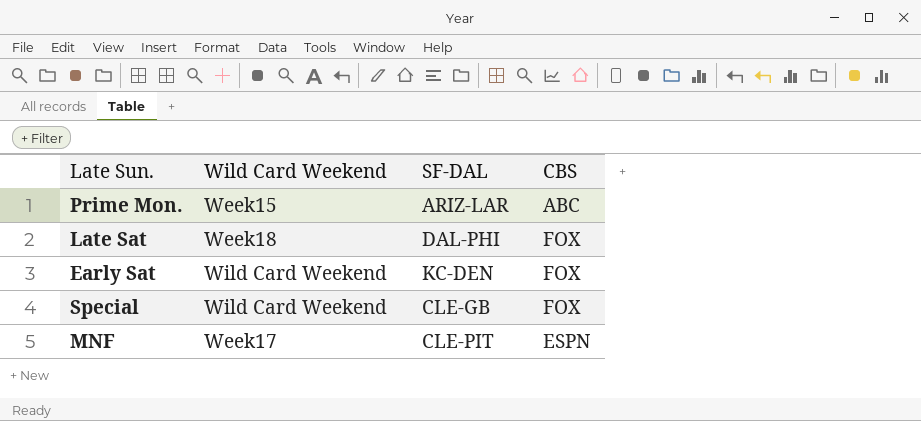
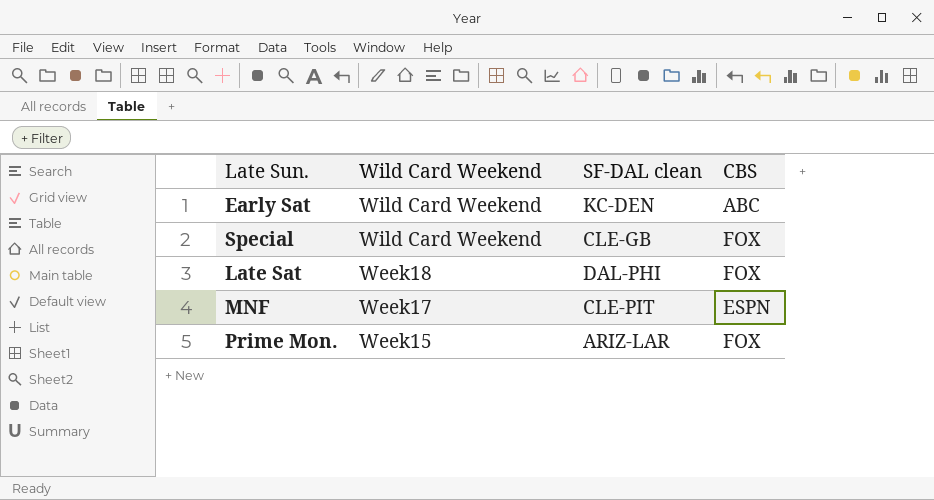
row order: none -> Wild Card Weekend descending
column name: SF-DAL -> SF-DAL clean
Early Sat | CBS: FOX -> ABC
Prime Mon. | CBS: ABC -> FOX

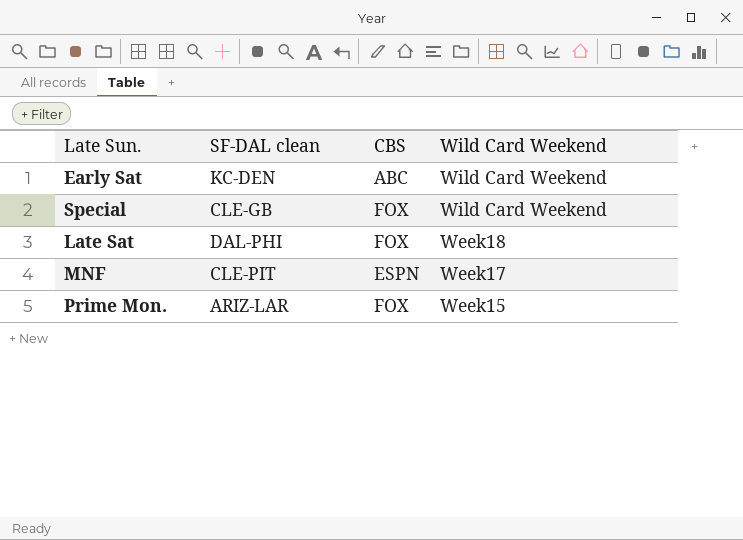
column Wild Card Weekend | position: 2 -> 4

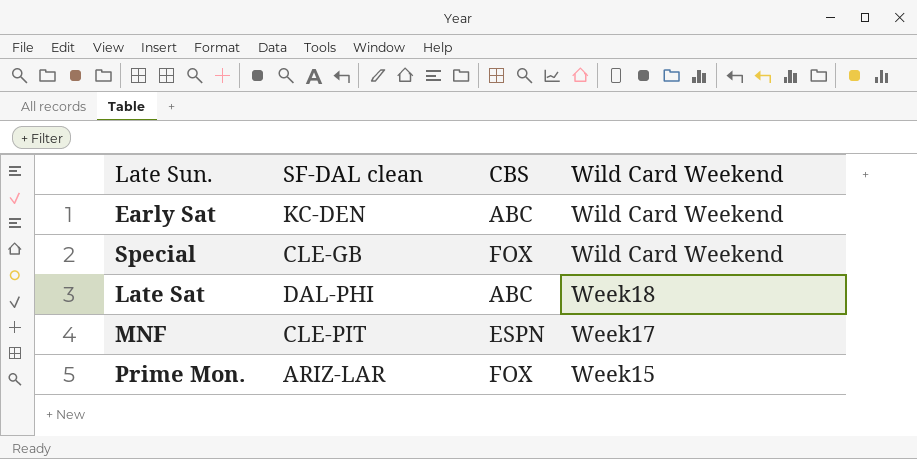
Late Sat | CBS: FOX -> ABC

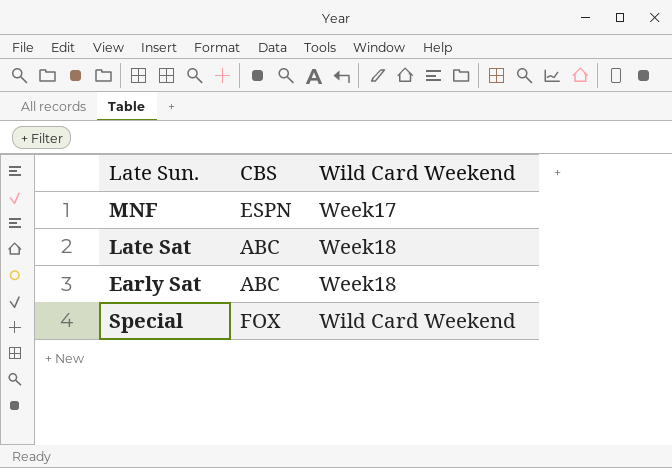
row order: Wild Card Weekend descending -> Wild Card Weekend ascending
column SF-DAL clean | position: 2 -> none
row Prime Mon.: ARIZ-LAR | FOX | Week15 -> none
Early Sat | Wild Card Weekend: Wild Card Weekend -> Week18

